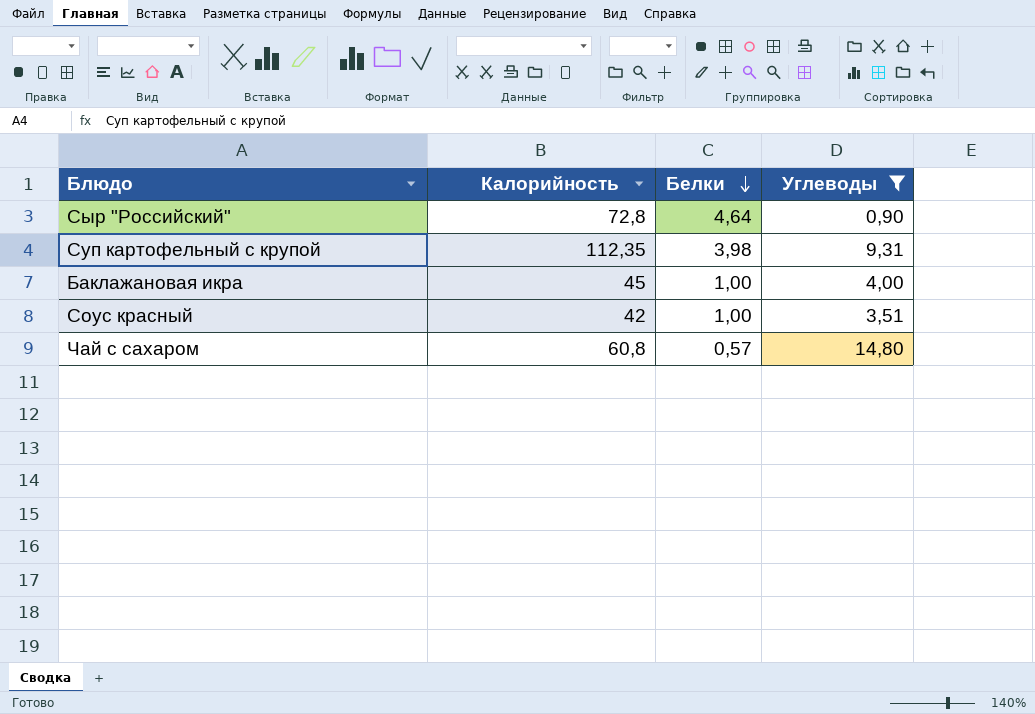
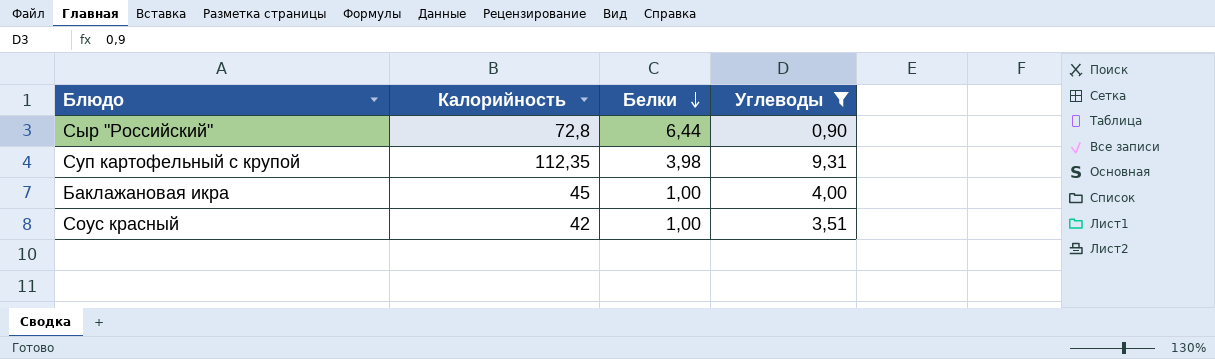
row Чай с сахаром: 60,8 | 0,57 | 14,80 -> none
Сыр "Российский" | Белки: 4,64 -> 6,44

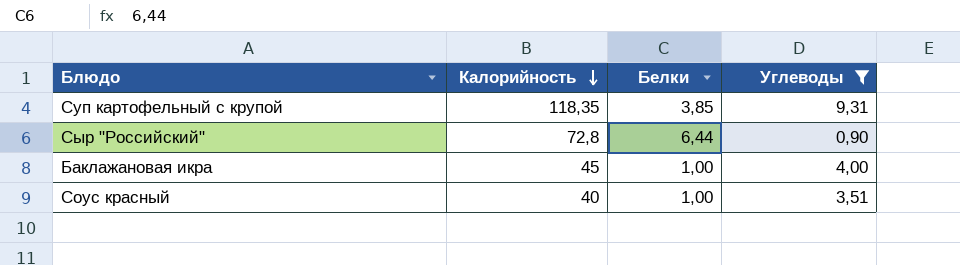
row order: Белки descending -> Калорийность descending
Суп картофельный с крупой | Калорийность: 112,35 -> 118,35
Суп картофельный с крупой | Белки: 3,98 -> 3,85
Соус красный | Калорийность: 42 -> 40

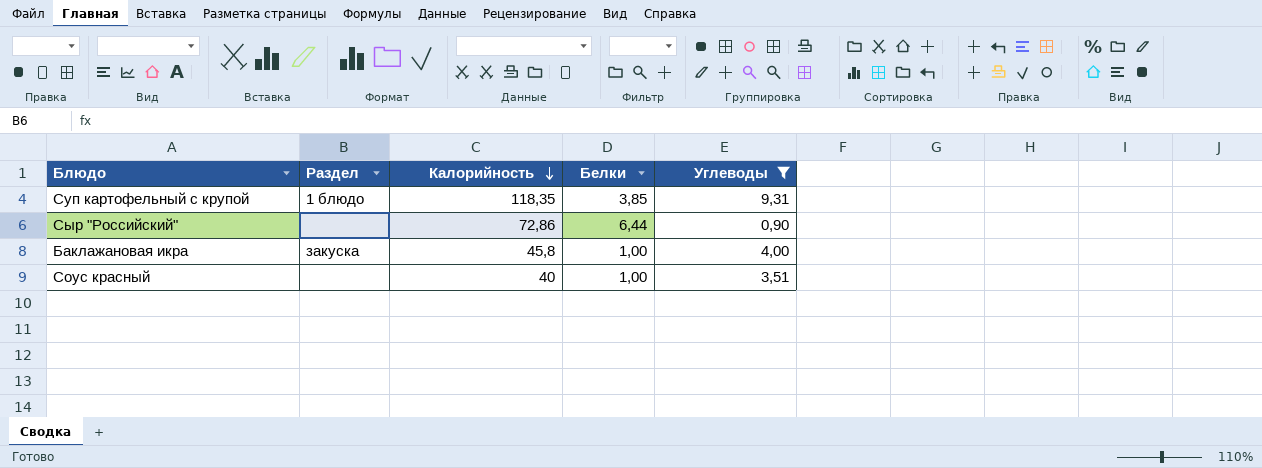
column Раздел | position: none -> 2
Сыр "Российский" | Калорийность: 72,8 -> 72,86
Баклажановая икра | Калорийность: 45 -> 45,8

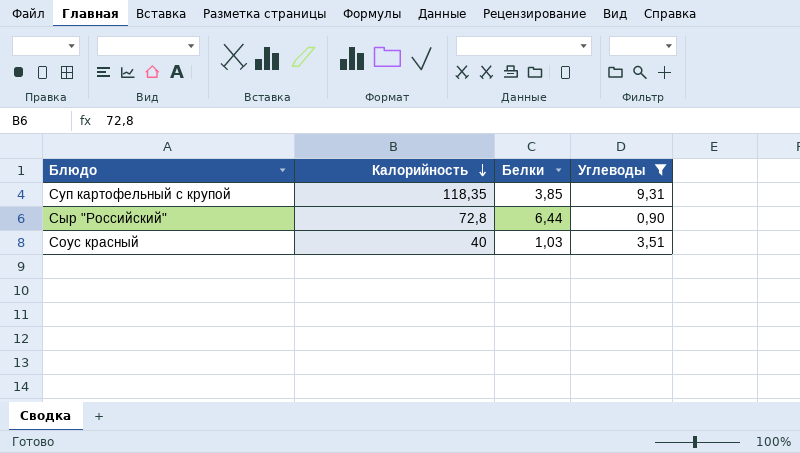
column Раздел | position: 2 -> none
row Баклажановая икра: закуска | 45,8 | 1,00 | 4,00 -> none
Сыр "Российский" | Калорийность: 72,86 -> 72,8
Соус красный | Белки: 1,00 -> 1,03

